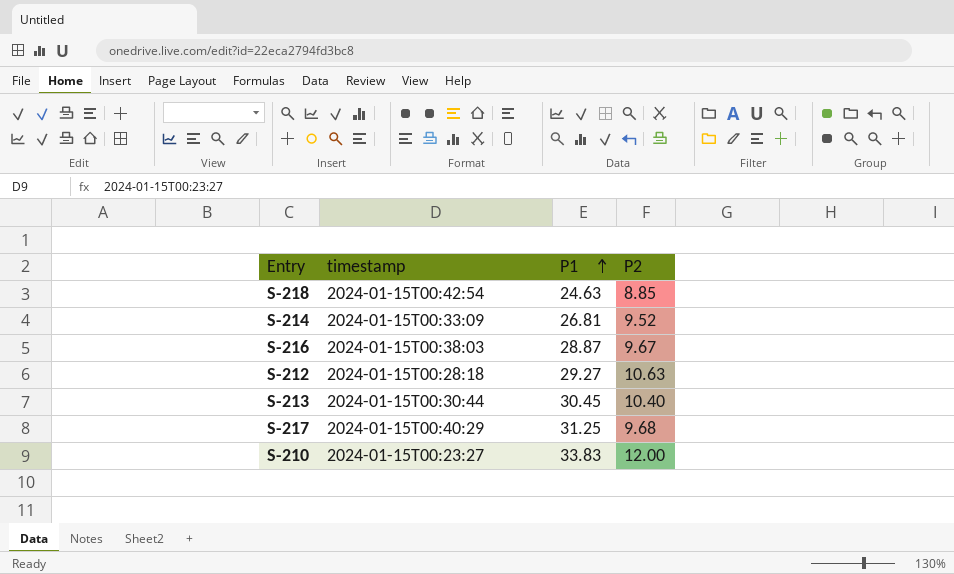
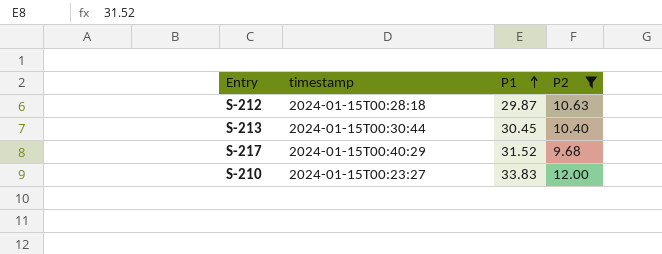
filter: none -> P2 >= 9.68
S-212 | P1: 29.27 -> 29.87
S-217 | P1: 31.25 -> 31.52

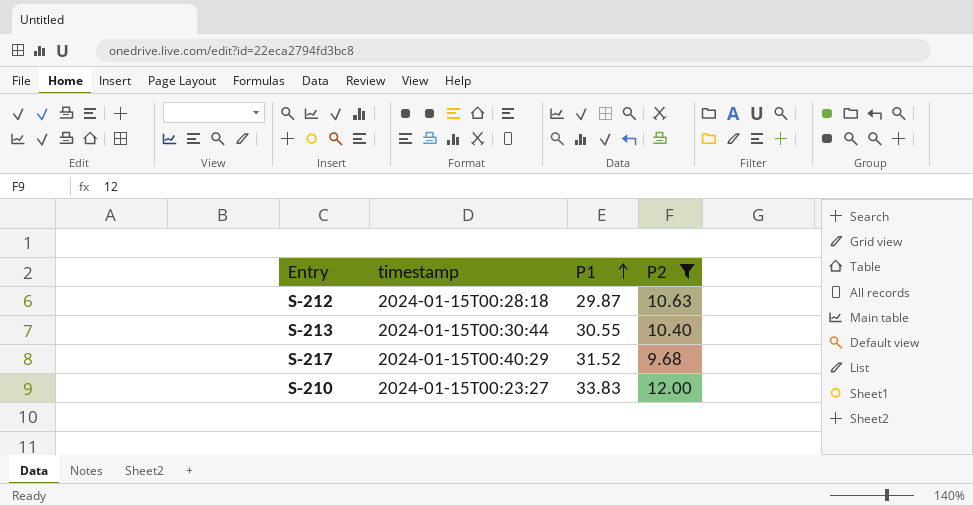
S-213 | P1: 30.45 -> 30.55

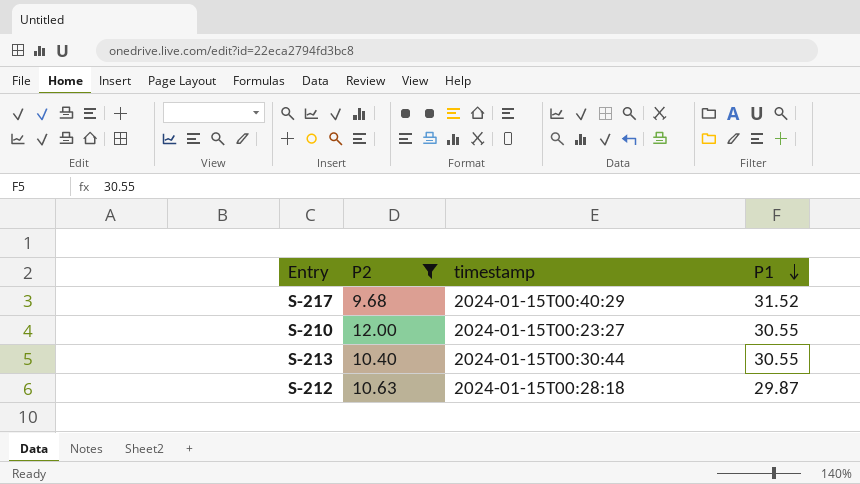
row order: P1 ascending -> P1 descending
column P2 | position: 4 -> 2
S-210 | P1: 33.83 -> 30.55

